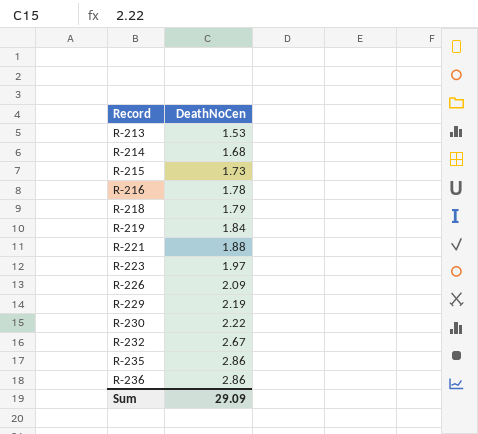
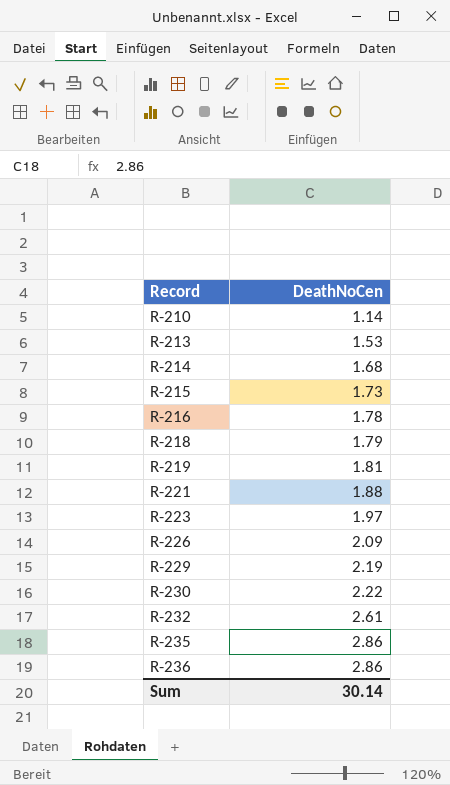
row R-210: none -> 1.14
R-219 | DeathNoCen: 1.84 -> 1.81
R-232 | DeathNoCen: 2.67 -> 2.61
Sum | DeathNoCen: 29.09 -> 30.14

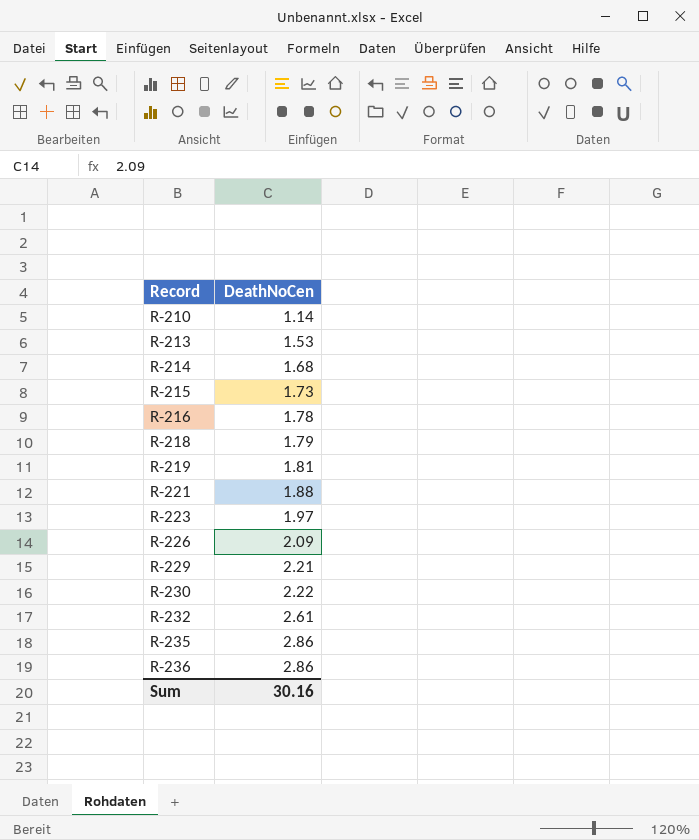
R-229 | DeathNoCen: 2.19 -> 2.21
Sum | DeathNoCen: 30.14 -> 30.16

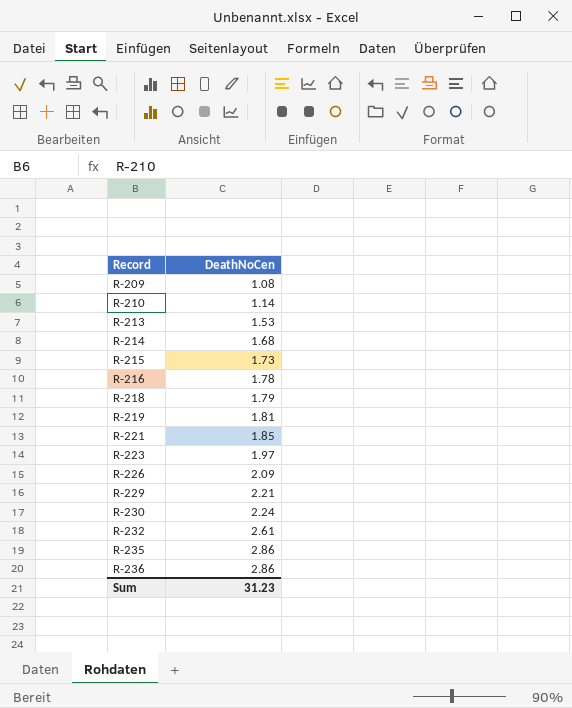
row R-209: none -> 1.08
R-221 | DeathNoCen: 1.88 -> 1.85
R-230 | DeathNoCen: 2.22 -> 2.24
Sum | DeathNoCen: 30.16 -> 31.23

